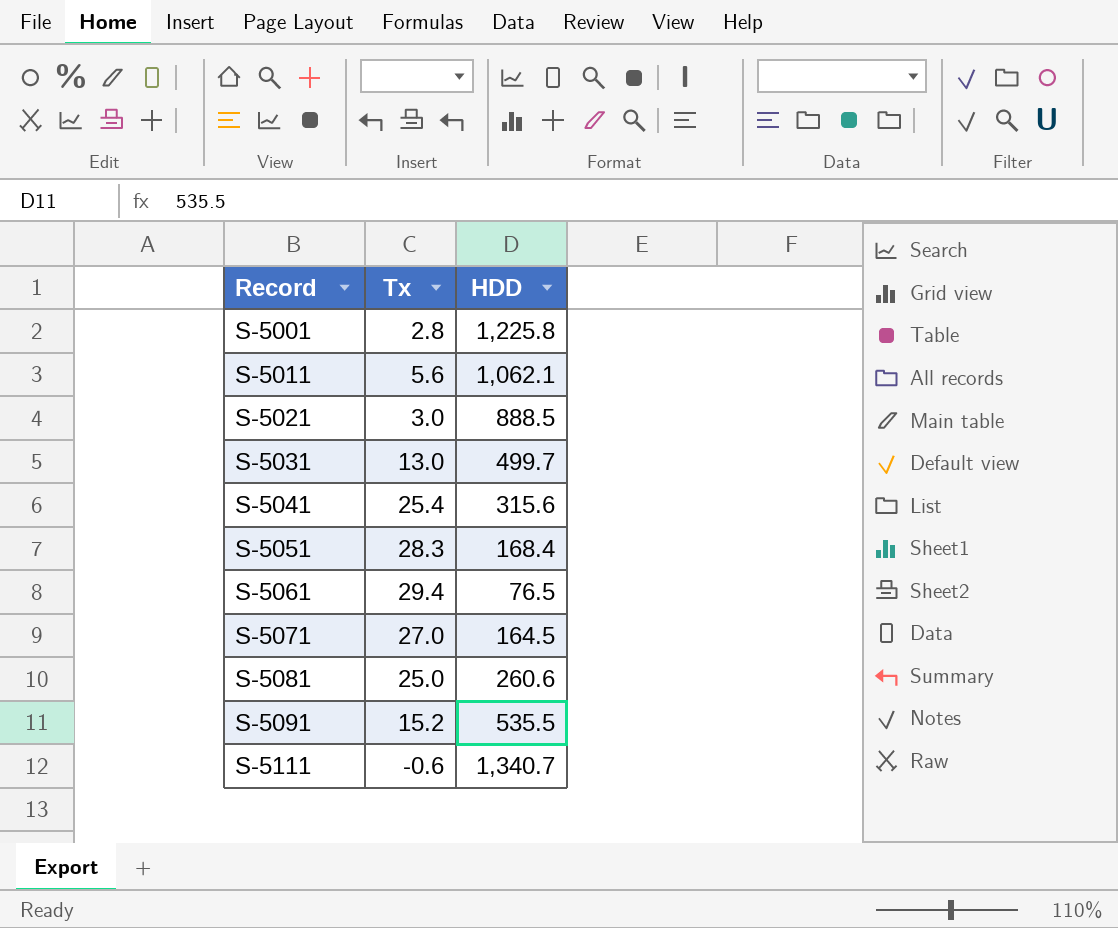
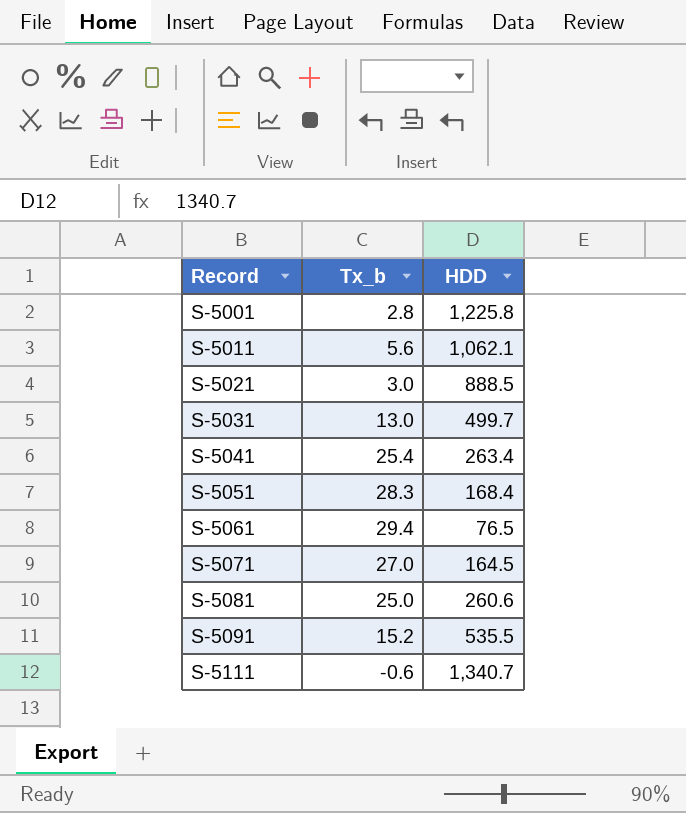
column name: Tx -> Tx_b
S-5041 | HDD: 315.6 -> 263.4

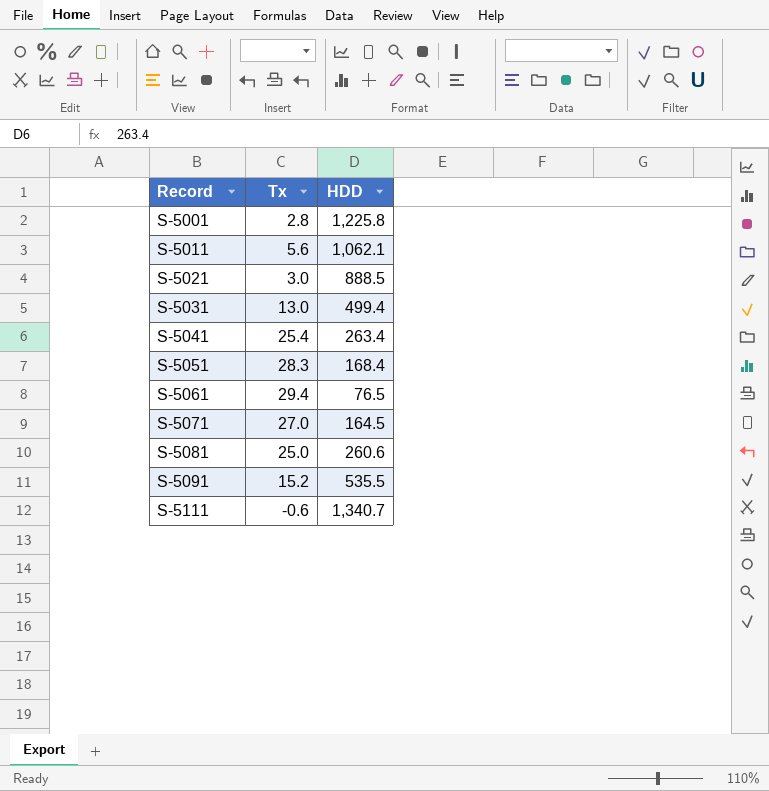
column name: Tx_b -> Tx
S-5031 | HDD: 499.7 -> 499.4

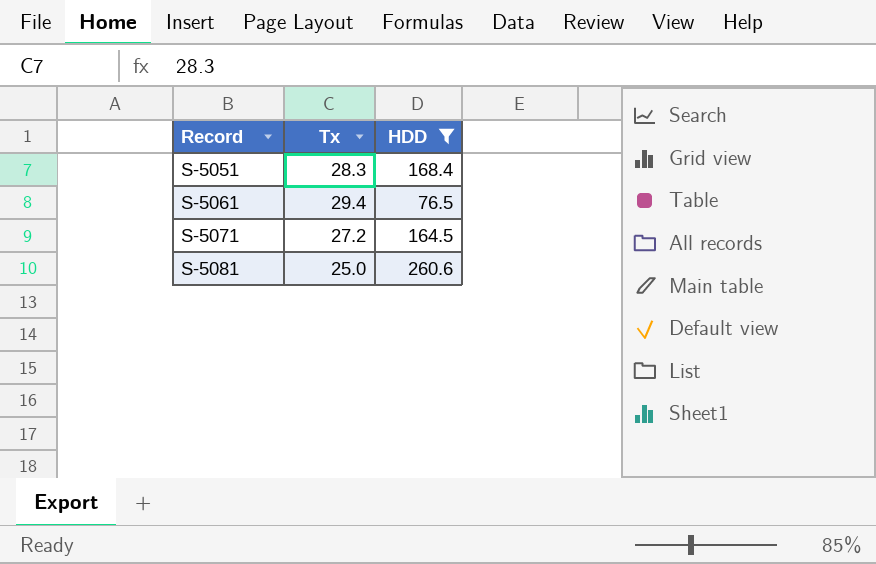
filter: none -> HDD <= 260.6
S-5071 | Tx: 27.0 -> 27.2

